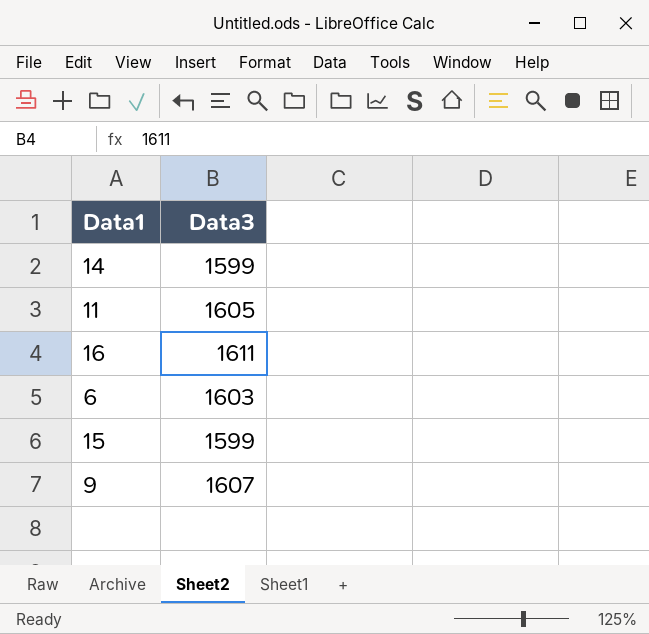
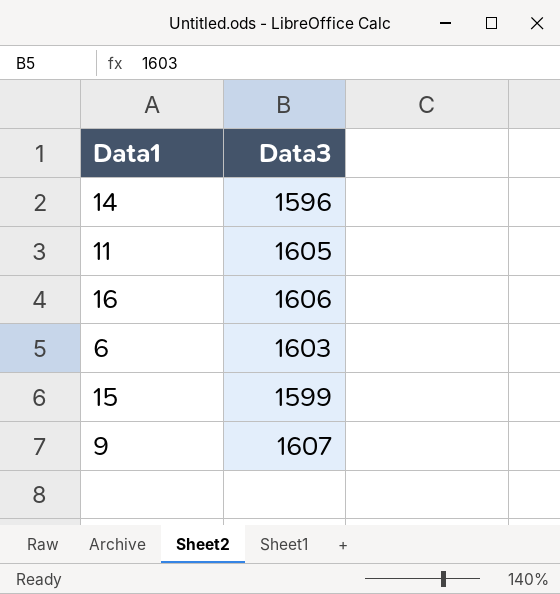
14 | Data3: 1599 -> 1596
16 | Data3: 1611 -> 1606

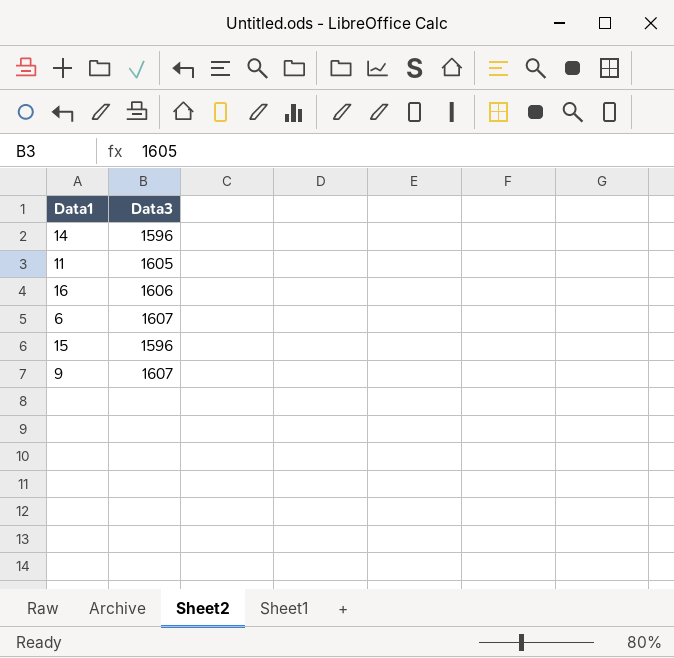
6 | Data3: 1603 -> 1607
15 | Data3: 1599 -> 1596

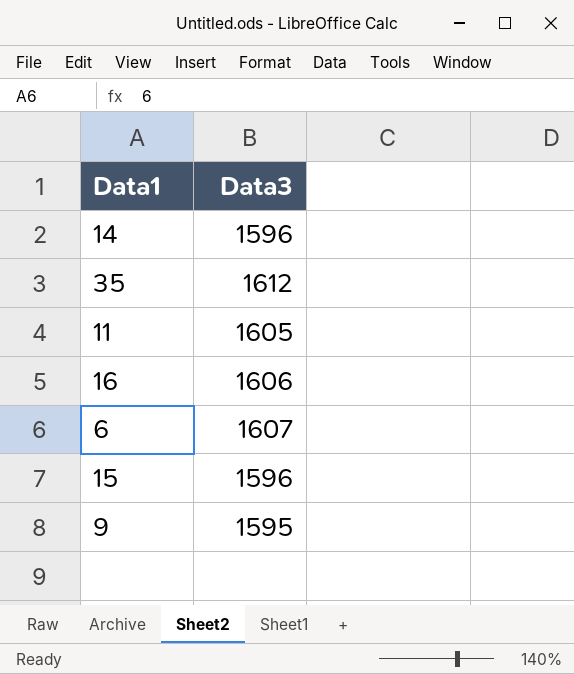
row 35: none -> 1612
9 | Data3: 1607 -> 1595

